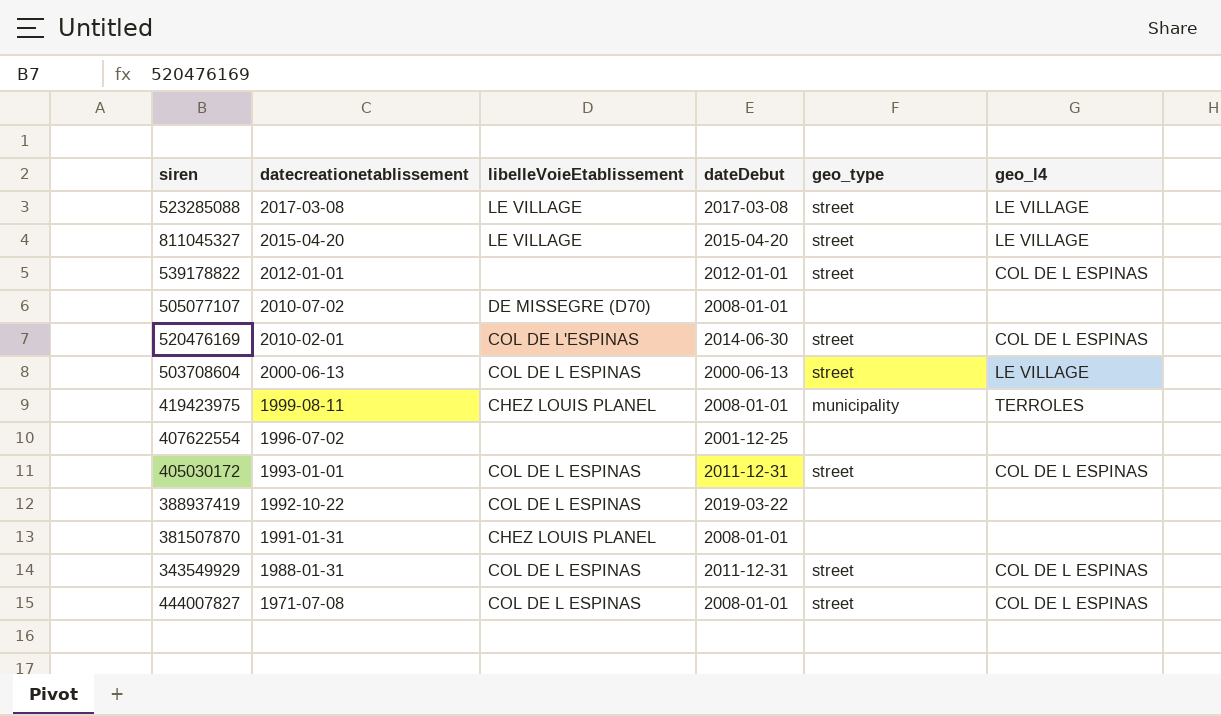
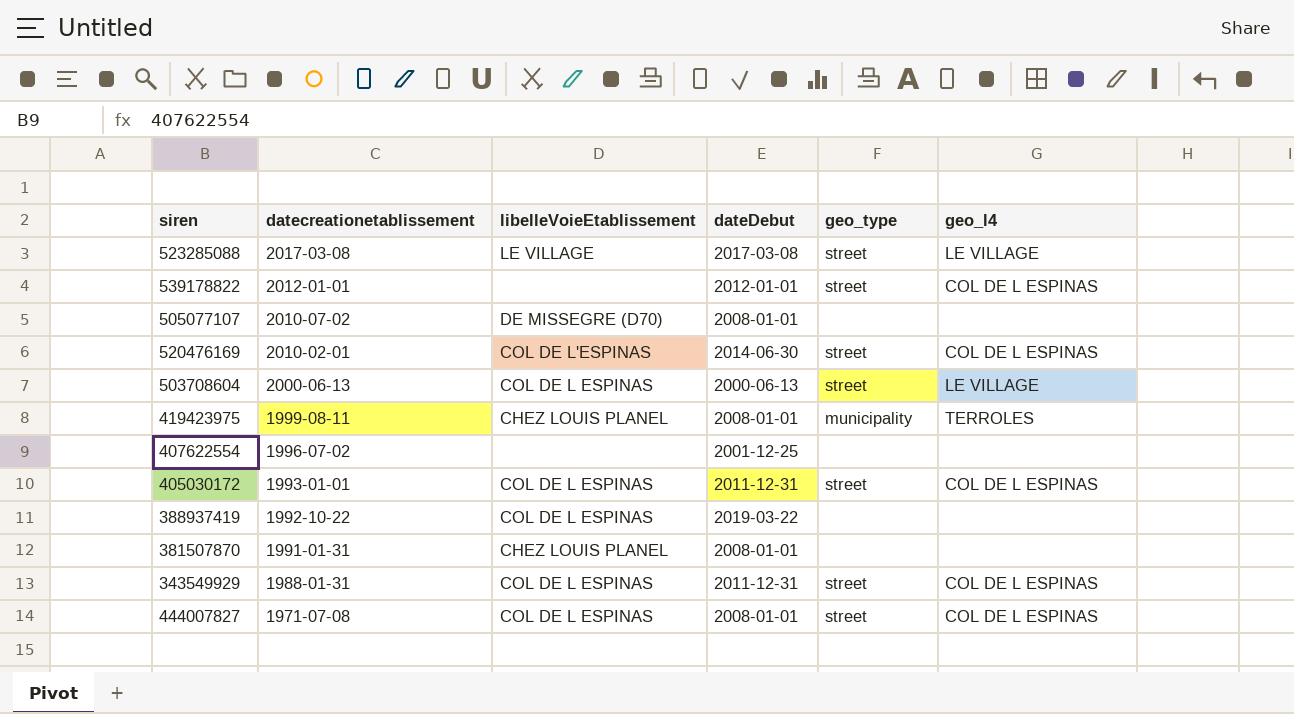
row 811045327: 2015-04-20 | LE VILLAGE | 2015-04-20 | street | LE VILLAGE -> none

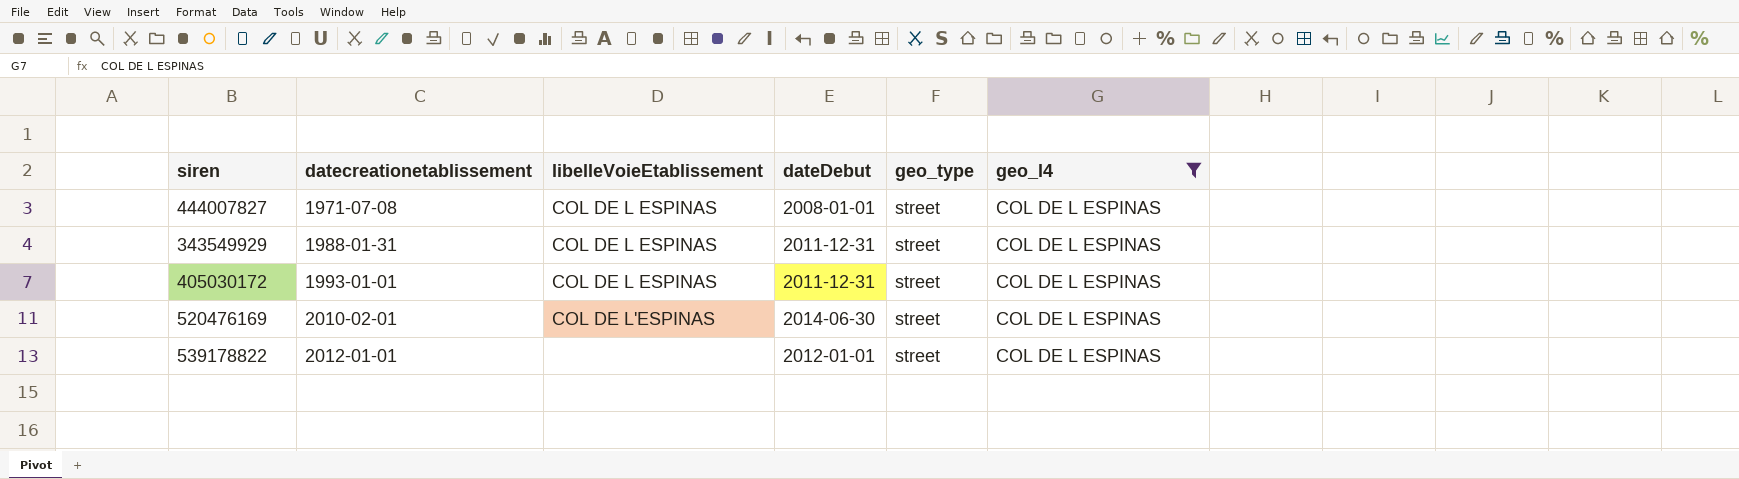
filter: none -> geo_l4 = COL DE L ESPINAS
row order: datecreationetablissement descending -> datecreationetablissement ascending

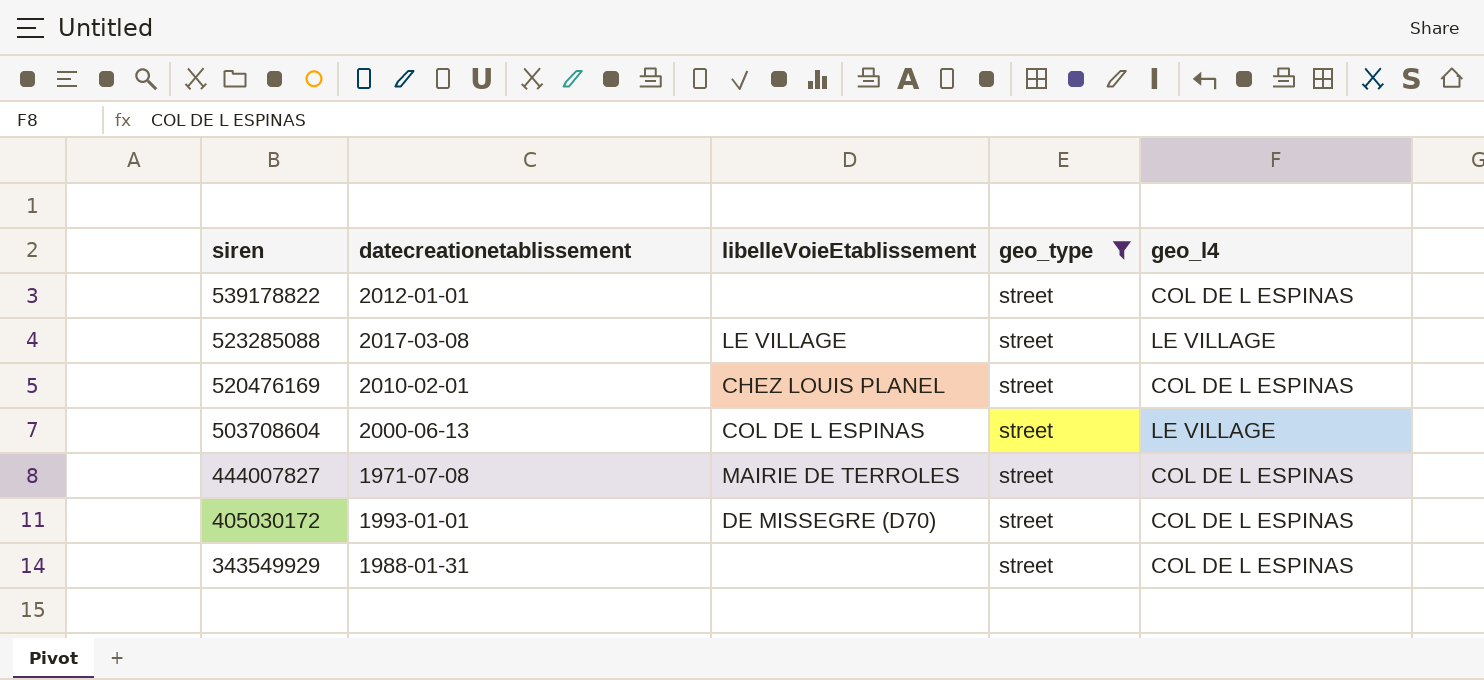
filter: geo_l4 = COL DE L ESPINAS -> geo_type = street
row order: datecreationetablissement ascending -> siren descending
column dateDebut | position: 4 -> none
520476169 | libelleVoieEtablissement: COL DE L'ESPINAS -> CHEZ LOUIS PLANEL
444007827 | libelleVoieEtablissement: COL DE L ESPINAS -> MAIRIE DE TERROLES
405030172 | libelleVoieEtablissement: COL DE L ESPINAS -> DE MISSEGRE (D70)
343549929 | libelleVoieEtablissement: COL DE L ESPINAS -> none

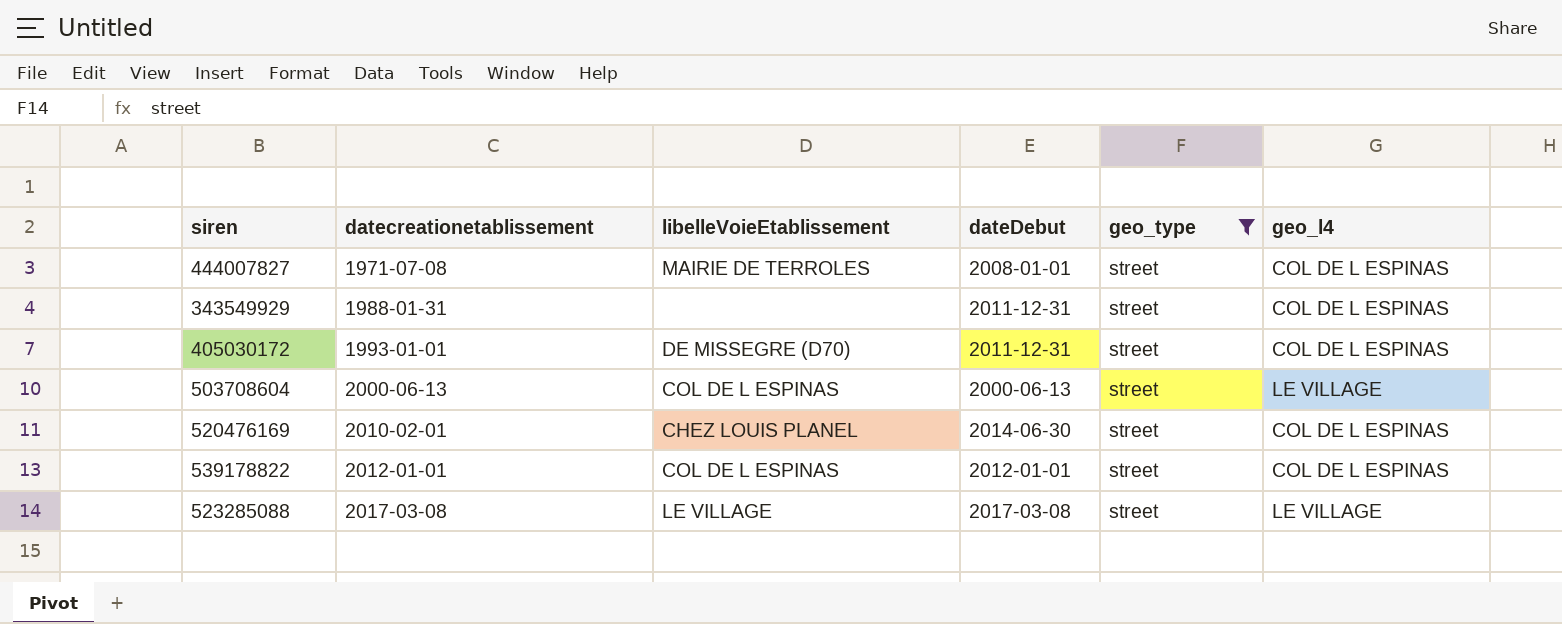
row order: siren descending -> datecreationetablissement ascending
column dateDebut | position: none -> 4
539178822 | libelleVoieEtablissement: none -> COL DE L ESPINAS

